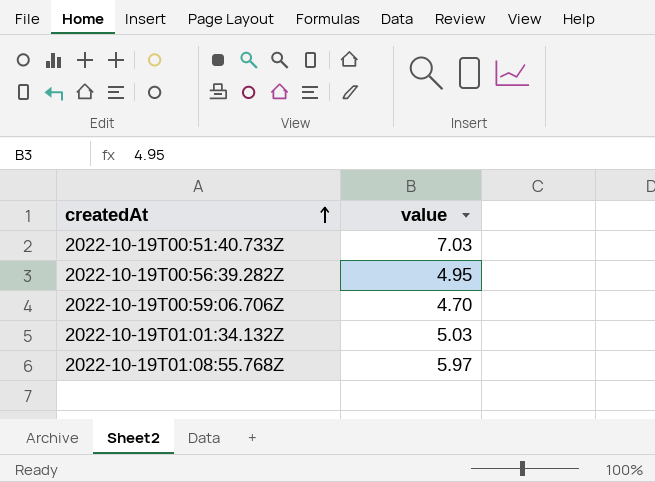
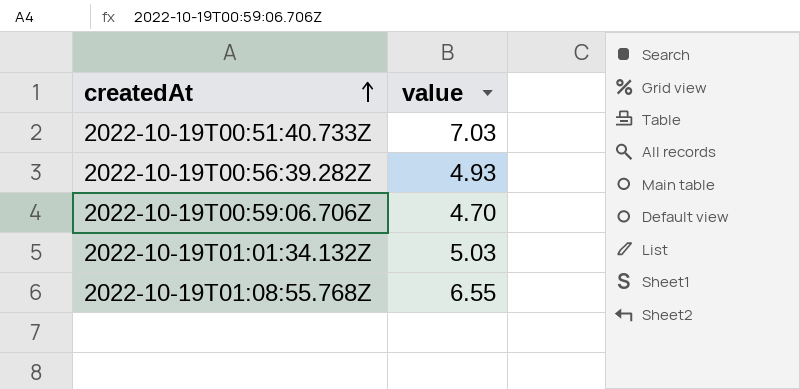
2022-10-19T00:56:39.282Z | value: 4.95 -> 4.93
2022-10-19T01:08:55.768Z | value: 5.97 -> 6.55

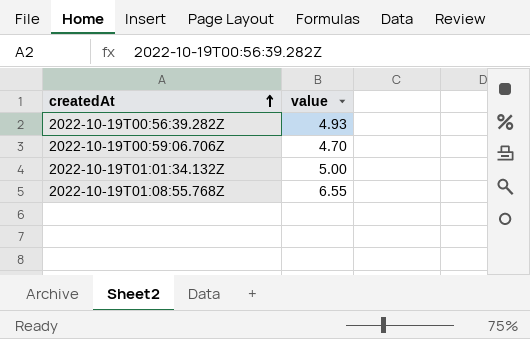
row 2022-10-19T00:51:40.733Z: 7.03 -> none
2022-10-19T01:01:34.132Z | value: 5.03 -> 5.00

